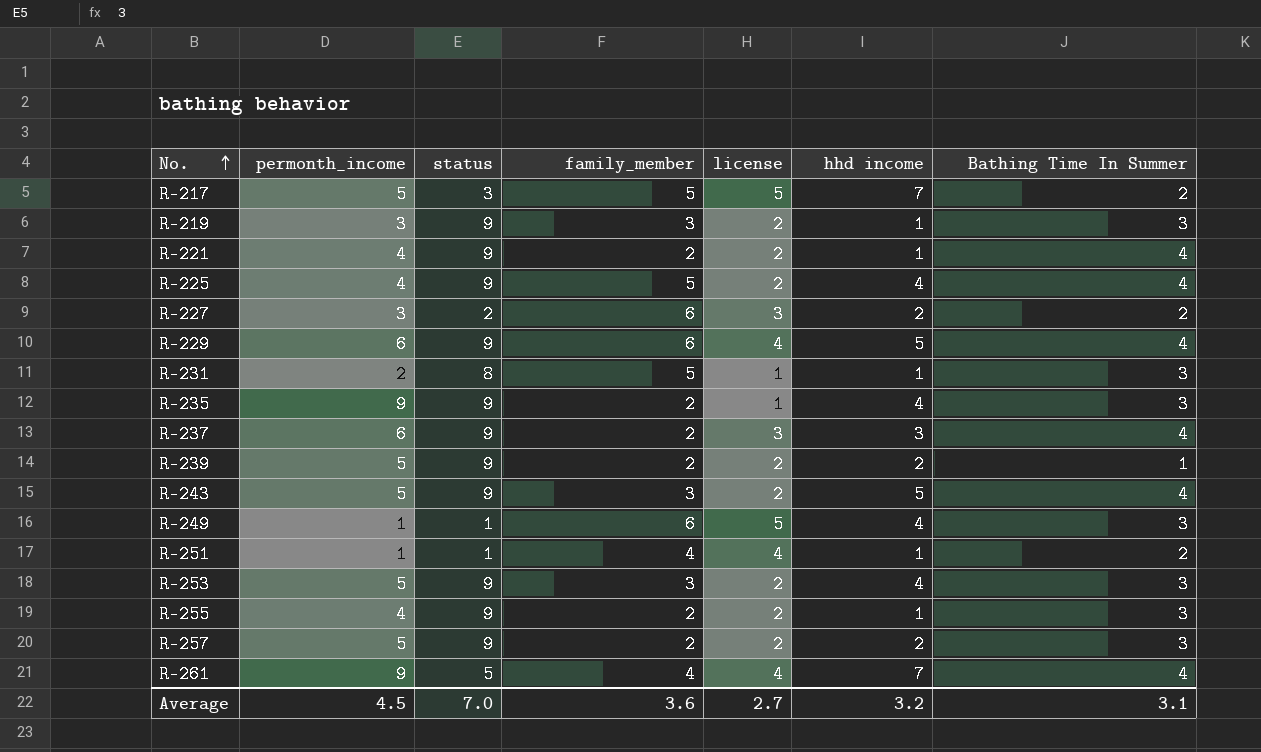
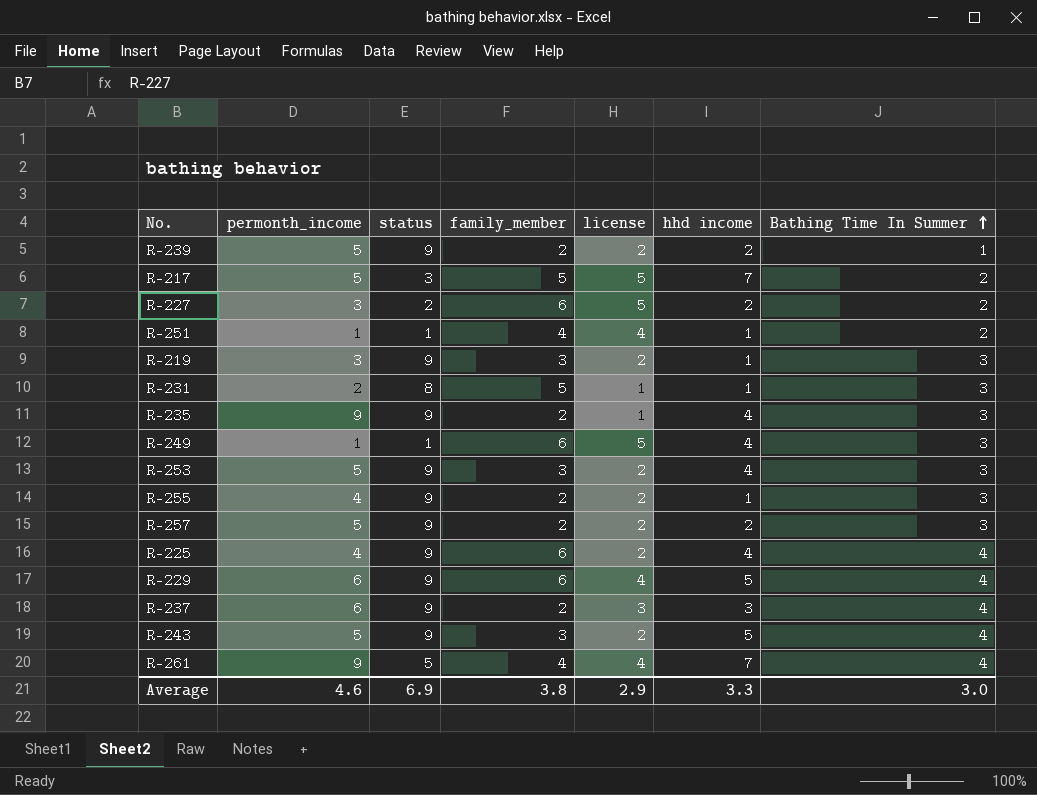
row order: No. ascending -> Bathing Time In Summer ascending
row R-221: 4 | 9 | 2 | 2 | 1 | 4 -> none
R-227 | license: 3 -> 5
R-225 | family_member: 5 -> 6
Average | permonth_income: 4.5 -> 4.6
Average | status: 7.0 -> 6.9
Average | family_member: 3.6 -> 3.8
Average | license: 2.7 -> 2.9
Average | hhd income: 3.2 -> 3.3
Average | Bathing Time In Summer: 3.1 -> 3.0

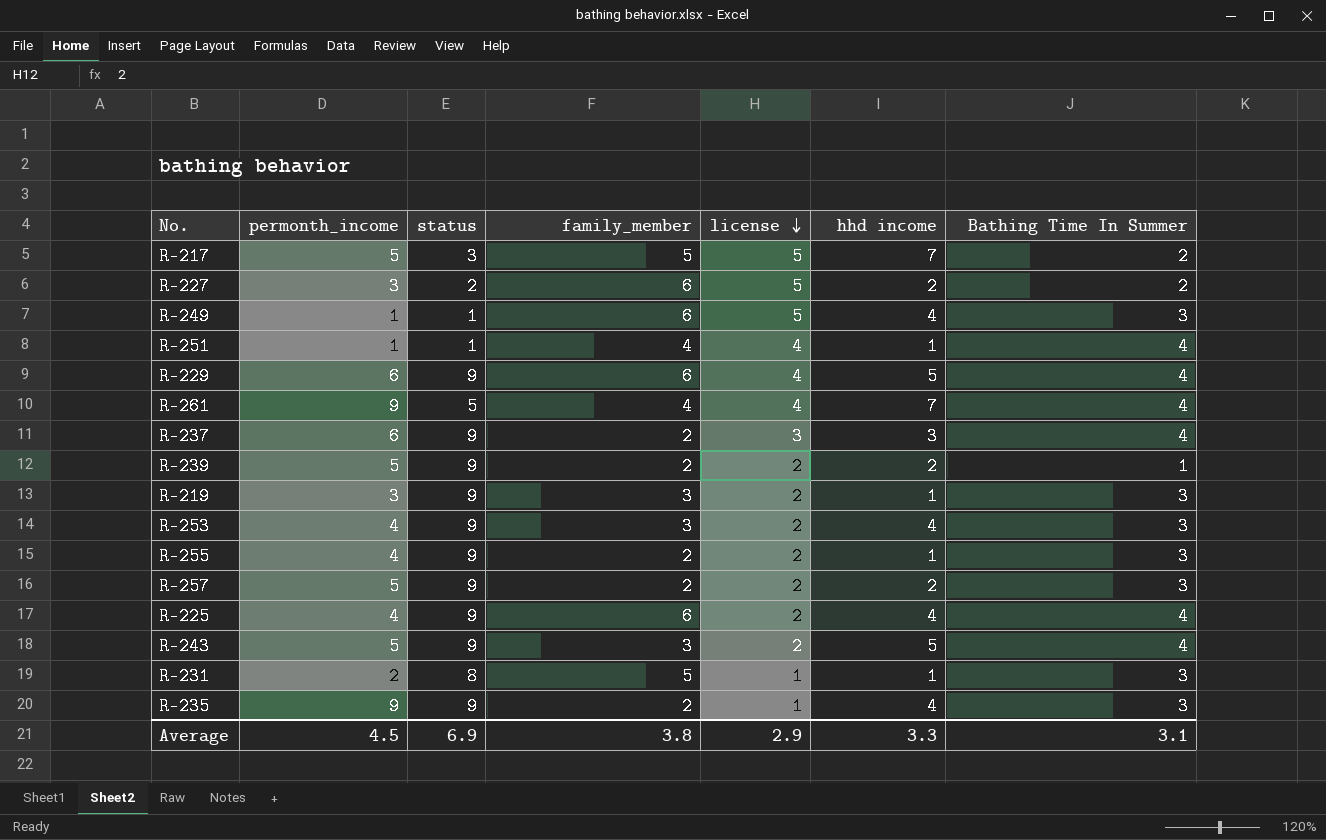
row order: Bathing Time In Summer ascending -> license descending
R-251 | Bathing Time In Summer: 2 -> 4
R-253 | permonth_income: 5 -> 4
Average | permonth_income: 4.6 -> 4.5
Average | Bathing Time In Summer: 3.0 -> 3.1

